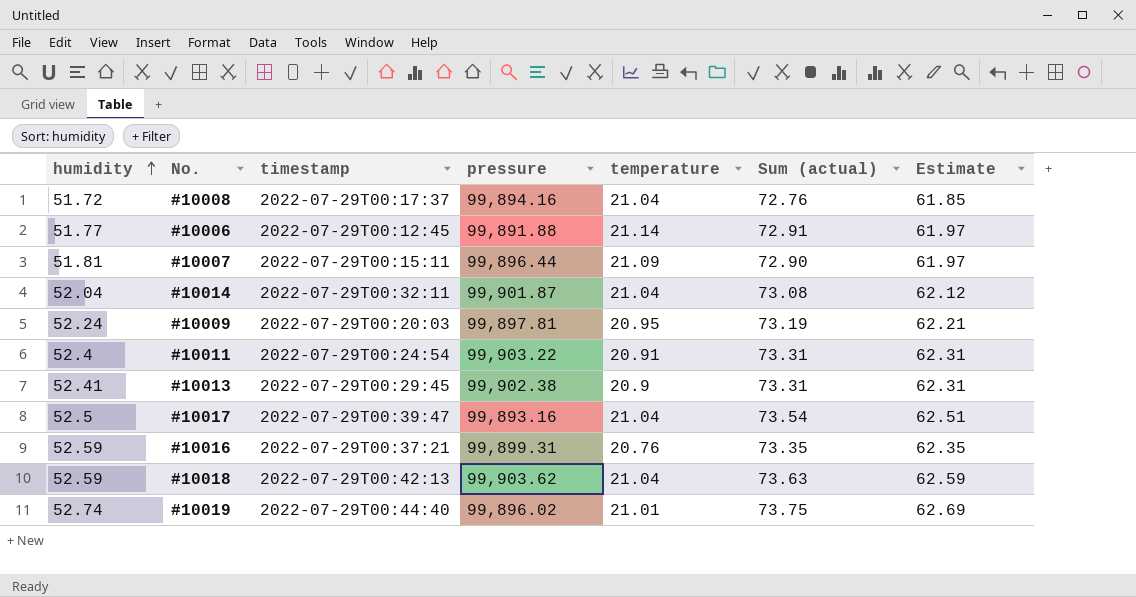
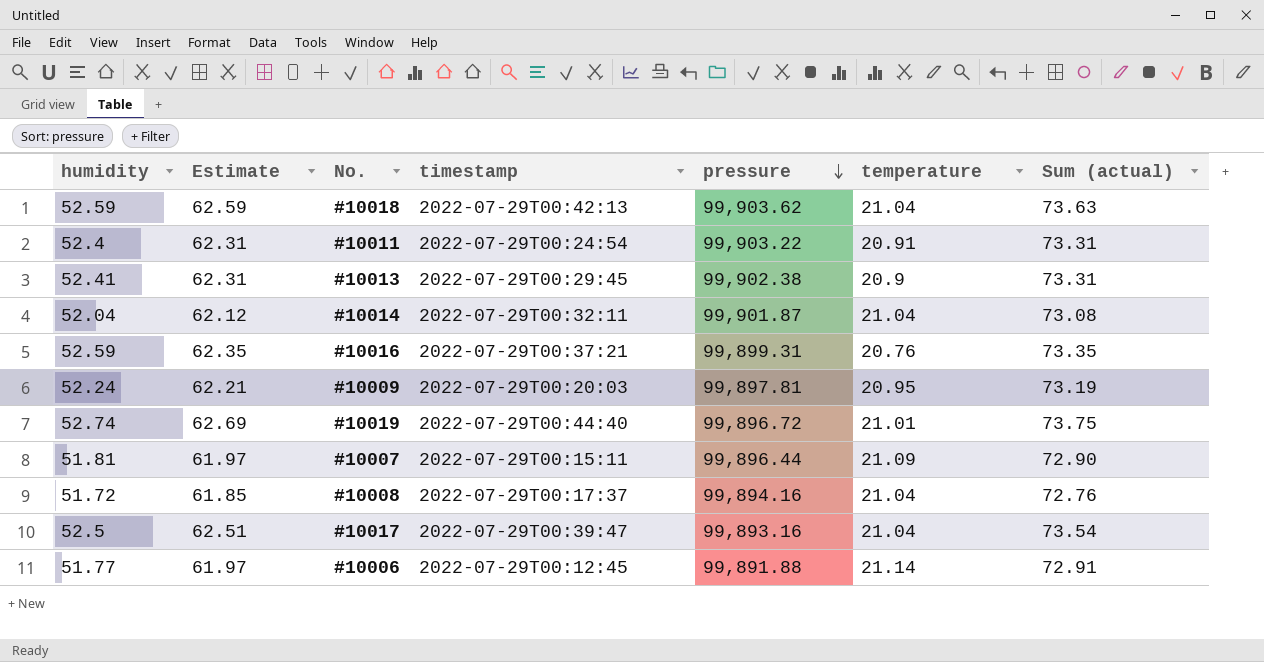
row order: humidity ascending -> pressure descending
column Estimate | position: 7 -> 2
#10019 | pressure: 99,896.02 -> 99,896.72

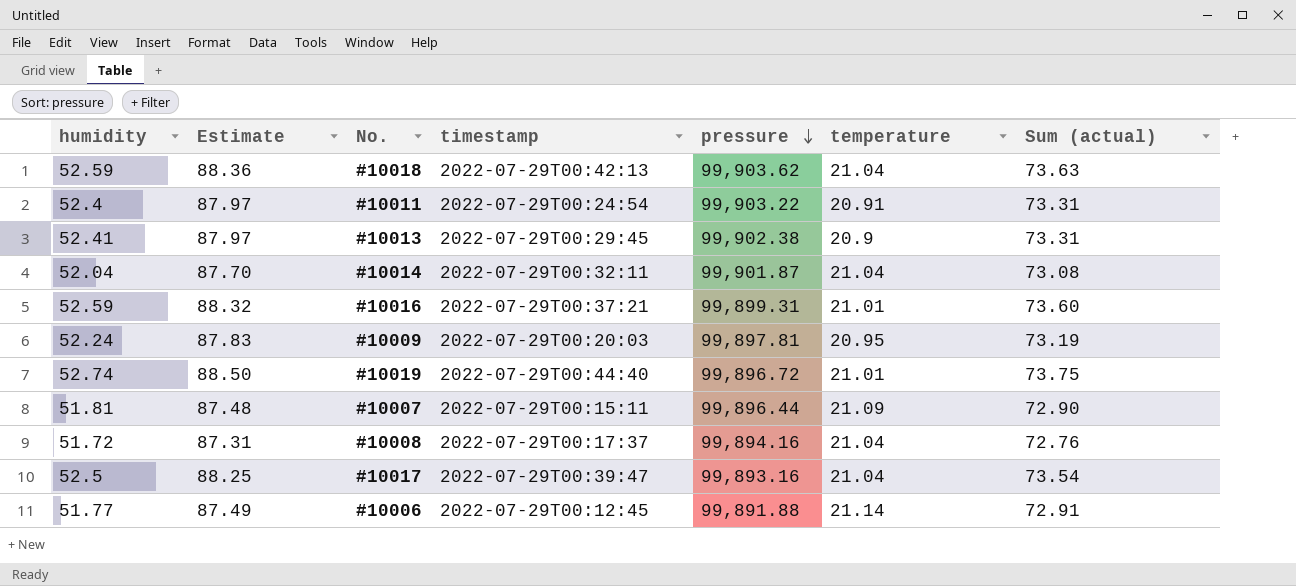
column Estimate | formula: [Sum (actual)] * 0.85 -> [Sum (actual)] * 1.2
#10016 | temperature: 20.76 -> 21.01
#10016 | Sum (actual): 73.35 -> 73.60

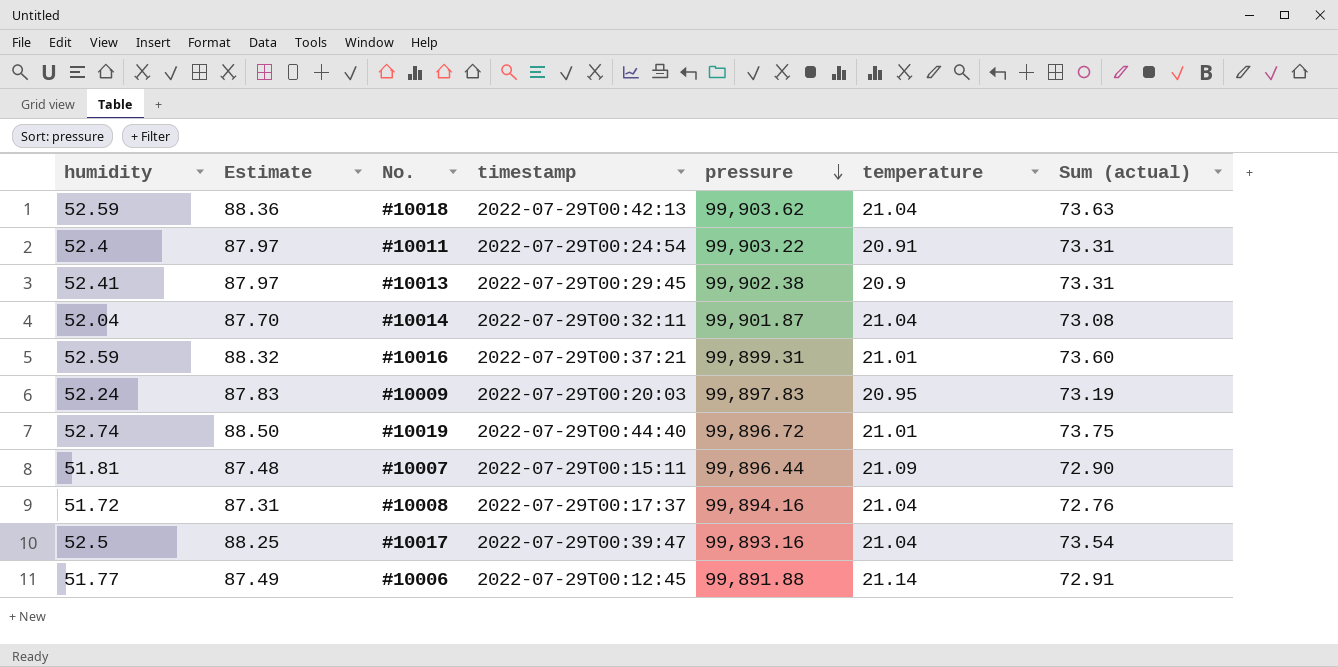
#10009 | pressure: 99,897.81 -> 99,897.83

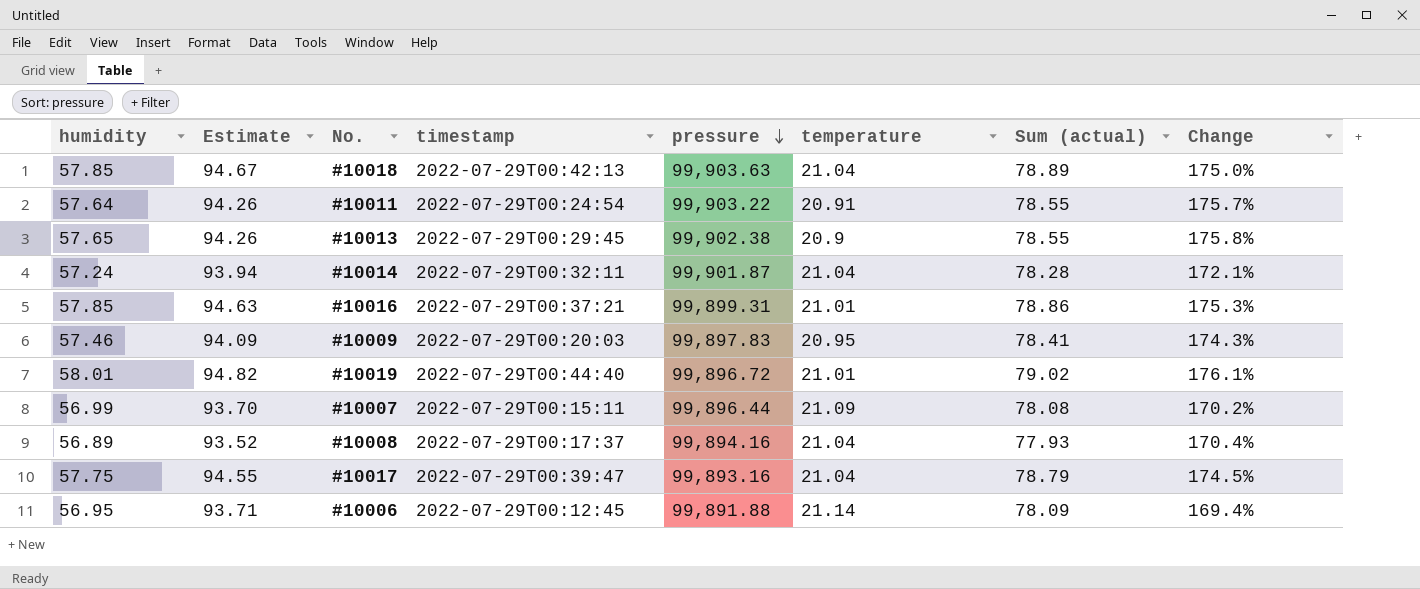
column Change | formula: none -> ([humidity] - [temperature]) / [temperature]
#10018 | humidity: 52.59 -> 57.85
#10018 | Estimate: 88.36 -> 94.67
#10018 | pressure: 99,903.62 -> 99,903.63
#10018 | Sum (actual): 73.63 -> 78.89
#10011 | humidity: 52.4 -> 57.64
#10011 | Estimate: 87.97 -> 94.26
#10011 | Sum (actual): 73.31 -> 78.55
#10013 | humidity: 52.41 -> 57.65
#10013 | Estimate: 87.97 -> 94.26
#10013 | Sum (actual): 73.31 -> 78.55
#10014 | humidity: 52.04 -> 57.24
#10014 | Estimate: 87.70 -> 93.94
#10014 | Sum (actual): 73.08 -> 78.28
#10016 | humidity: 52.59 -> 57.85
#10016 | Estimate: 88.32 -> 94.63
#10016 | Sum (actual): 73.60 -> 78.86
#10009 | humidity: 52.24 -> 57.46
#10009 | Estimate: 87.83 -> 94.09
#10009 | Sum (actual): 73.19 -> 78.41
#10019 | humidity: 52.74 -> 58.01
#10019 | Estimate: 88.50 -> 94.82
#10019 | Sum (actual): 73.75 -> 79.02
#10007 | humidity: 51.81 -> 56.99
#10007 | Estimate: 87.48 -> 93.70
#10007 | Sum (actual): 72.90 -> 78.08
#10008 | humidity: 51.72 -> 56.89
#10008 | Estimate: 87.31 -> 93.52
#10008 | Sum (actual): 72.76 -> 77.93
#10017 | humidity: 52.5 -> 57.75
#10017 | Estimate: 88.25 -> 94.55
#10017 | Sum (actual): 73.54 -> 78.79
#10006 | humidity: 51.77 -> 56.95
#10006 | Estimate: 87.49 -> 93.71
#10006 | Sum (actual): 72.91 -> 78.09

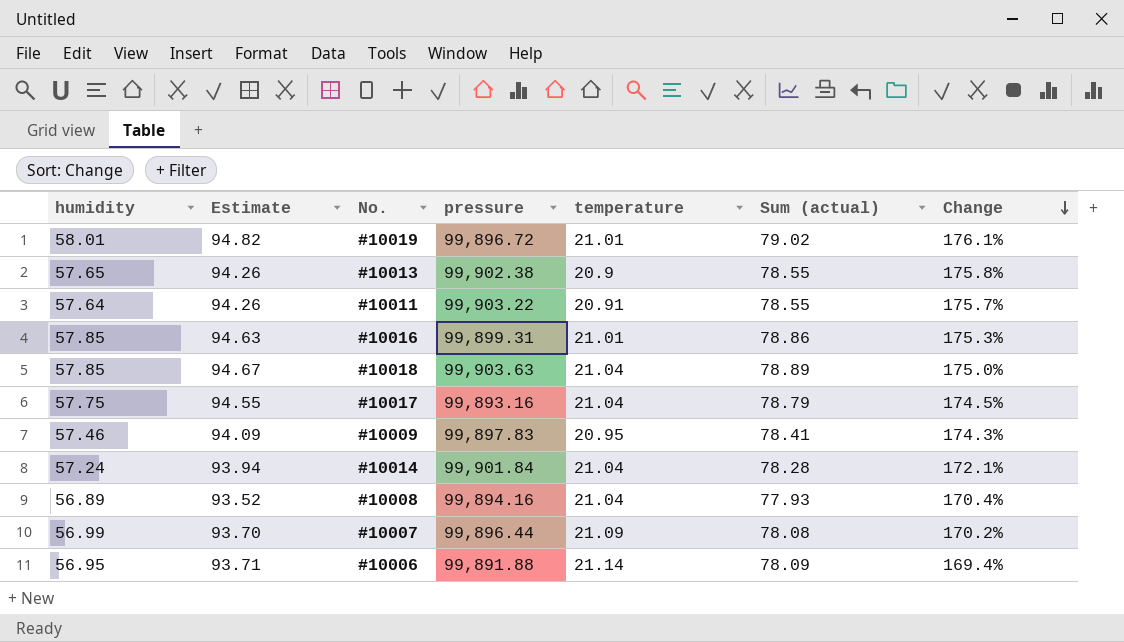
row order: pressure descending -> Change descending
column timestamp | position: 4 -> none
#10014 | pressure: 99,901.87 -> 99,901.84

